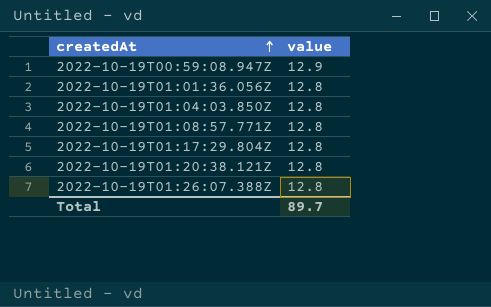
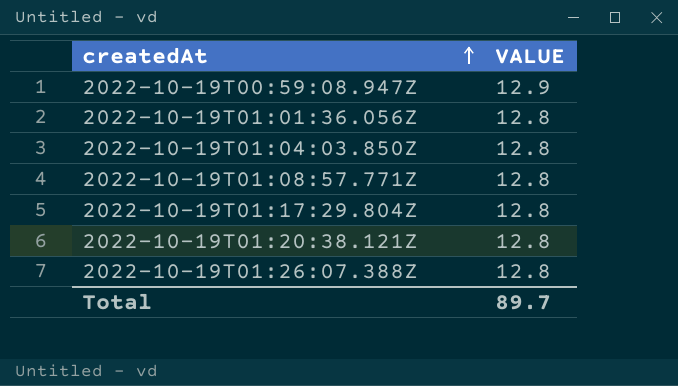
column name: value -> VALUE

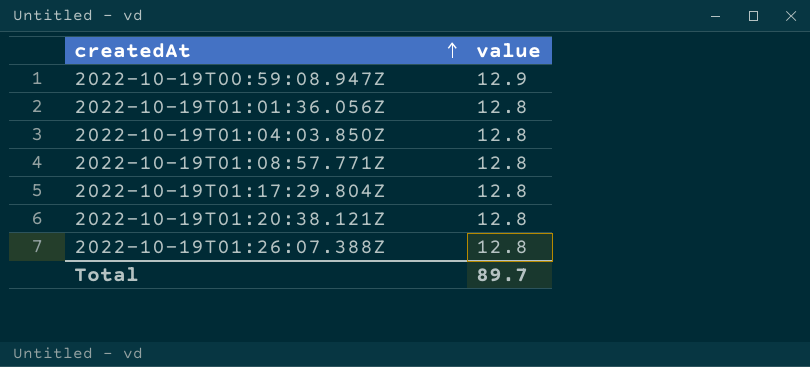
column name: VALUE -> value

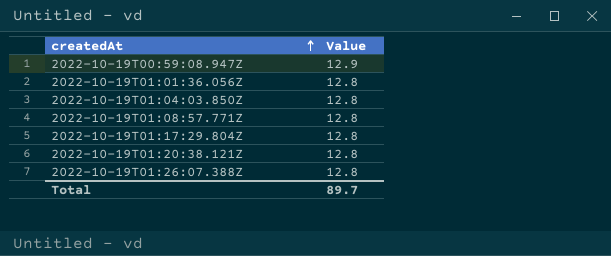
column name: value -> Value

